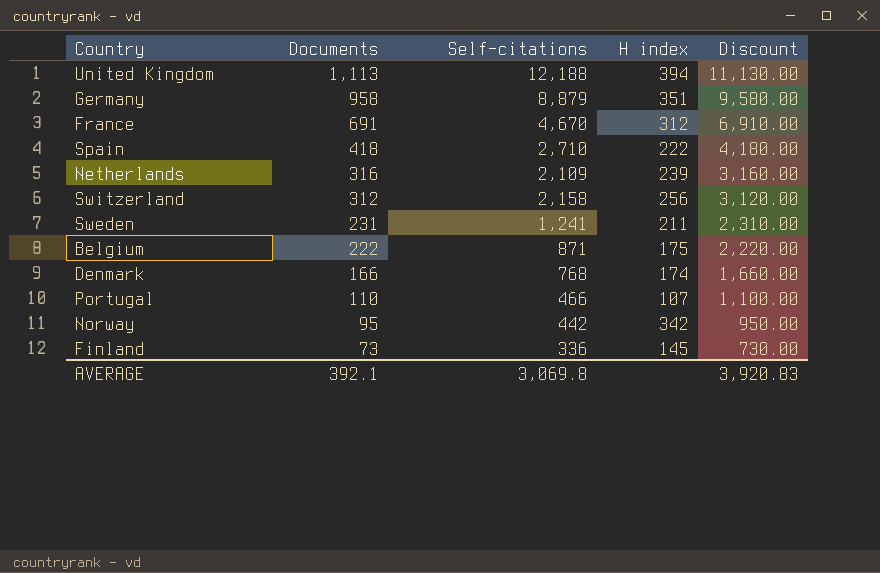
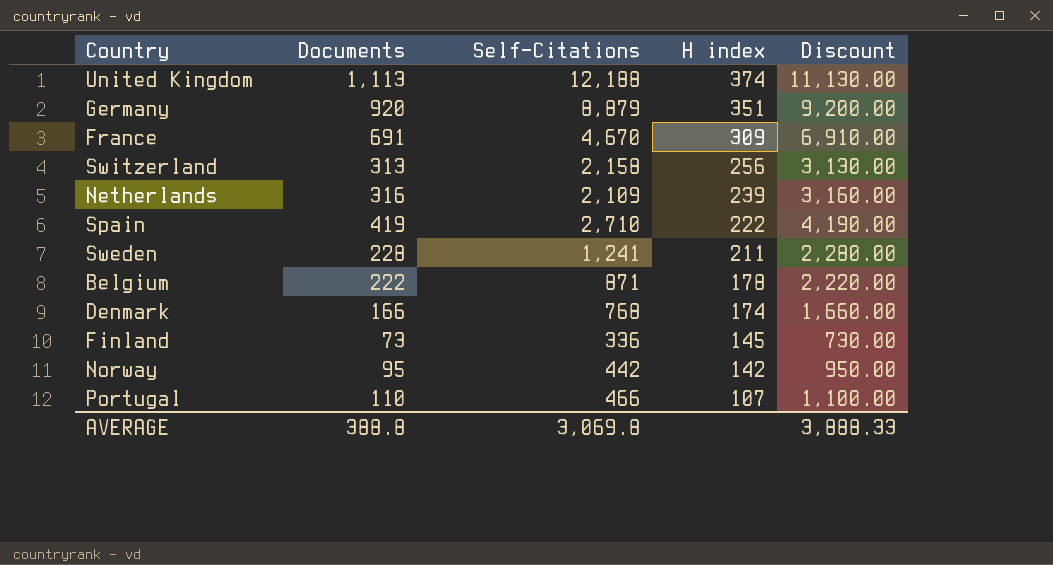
row order: Documents descending -> H index descending
column name: Self-citations -> Self-Citations
United Kingdom | H index: 394 -> 374
Germany | Documents: 958 -> 920
Germany | Discount: 9,580.00 -> 9,200.00
France | H index: 312 -> 309
Switzerland | Documents: 312 -> 313
Switzerland | Discount: 3,120.00 -> 3,130.00
Spain | Documents: 418 -> 419
Spain | Discount: 4,180.00 -> 4,190.00
Sweden | Documents: 231 -> 228
Sweden | Discount: 2,310.00 -> 2,280.00
Belgium | H index: 175 -> 178
Norway | H index: 342 -> 142
AVERAGE | Documents: 392.1 -> 388.8
AVERAGE | Discount: 3,920.83 -> 3,888.33

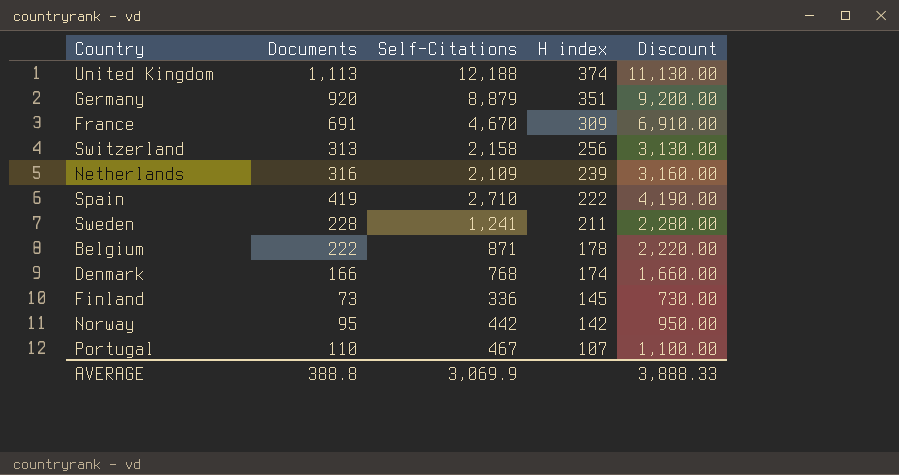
Portugal | Self-Citations: 466 -> 467
AVERAGE | Self-Citations: 3,069.8 -> 3,069.9

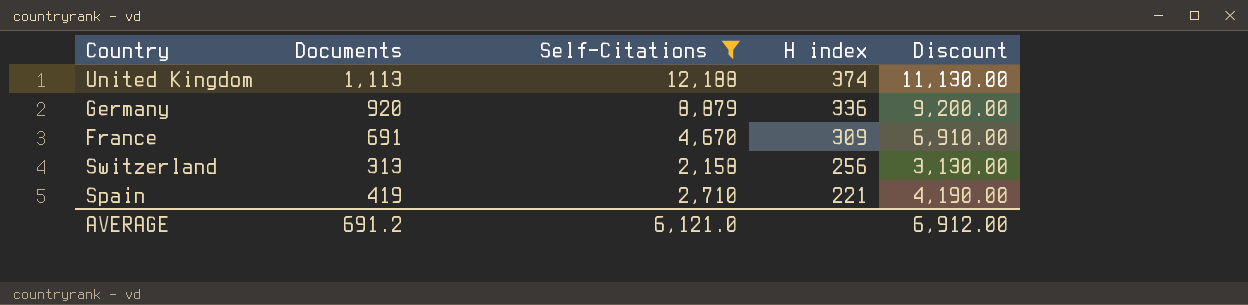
filter: none -> Self-Citations >= 2,158
Germany | H index: 351 -> 336
Spain | H index: 222 -> 221
AVERAGE | Documents: 388.8 -> 691.2
AVERAGE | Self-Citations: 3,069.9 -> 6,121.0
AVERAGE | Discount: 3,888.33 -> 6,912.00

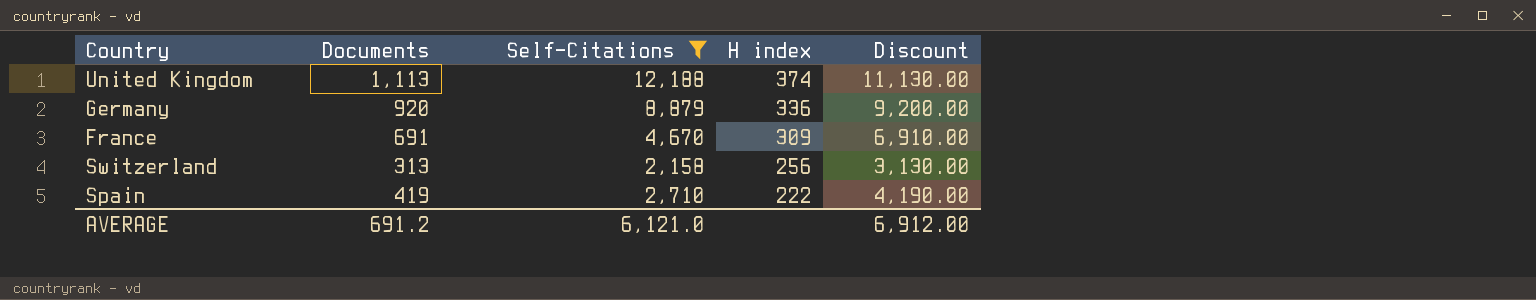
Spain | H index: 221 -> 222

